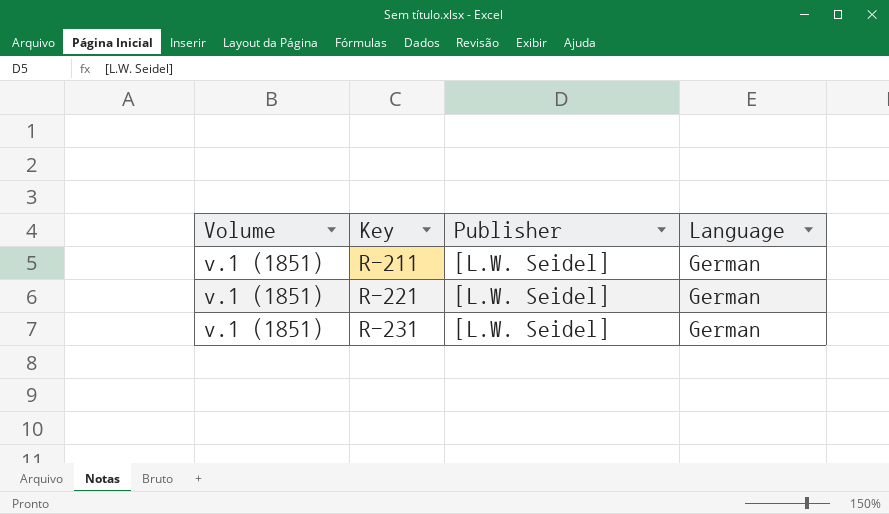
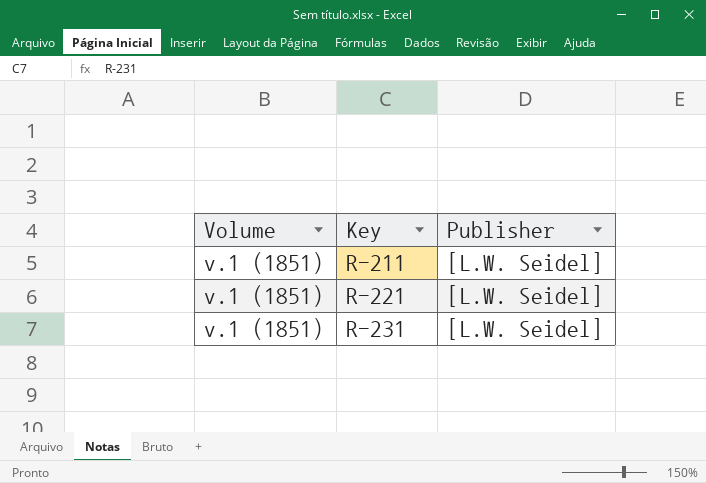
column Language | position: 4 -> none

